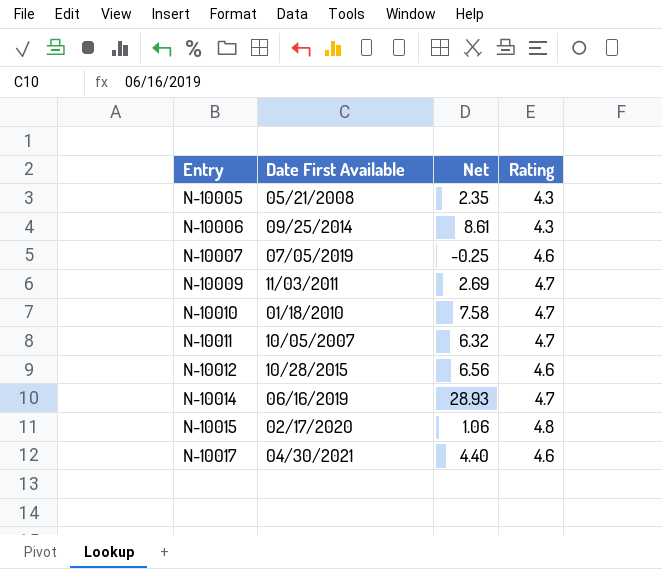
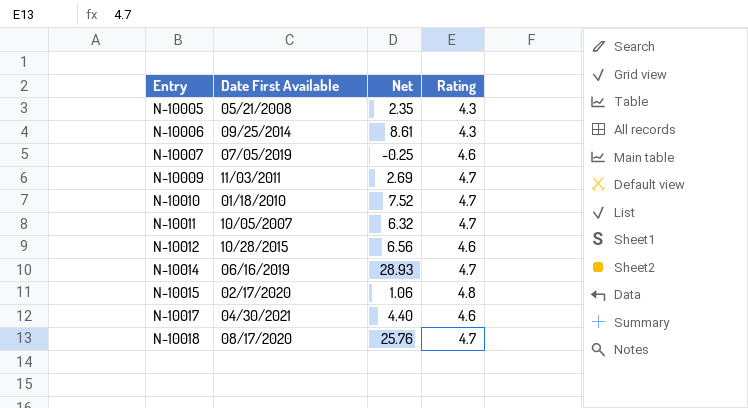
N-10010 | Net: 7.58 -> 7.52
row N-10018: none -> 08/17/2020 | 25.76 | 4.7

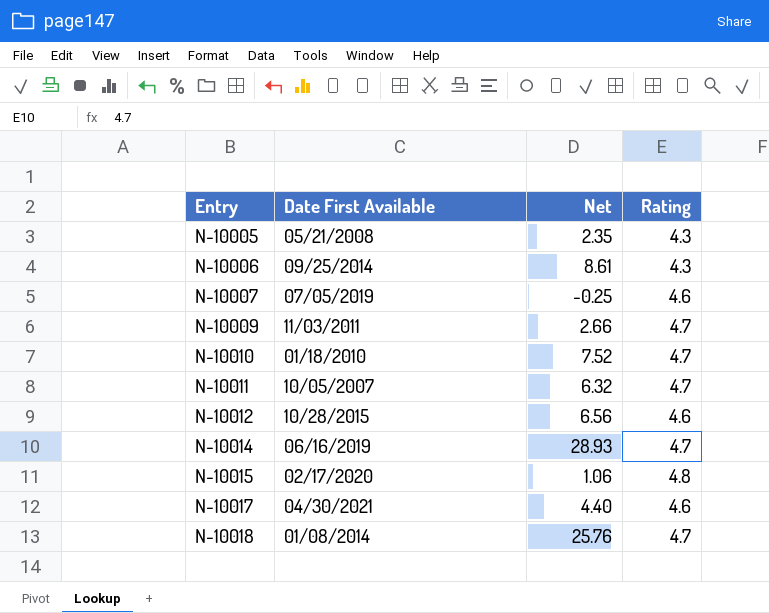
N-10009 | Net: 2.69 -> 2.66
N-10018 | Date First Available: 08/17/2020 -> 01/08/2014

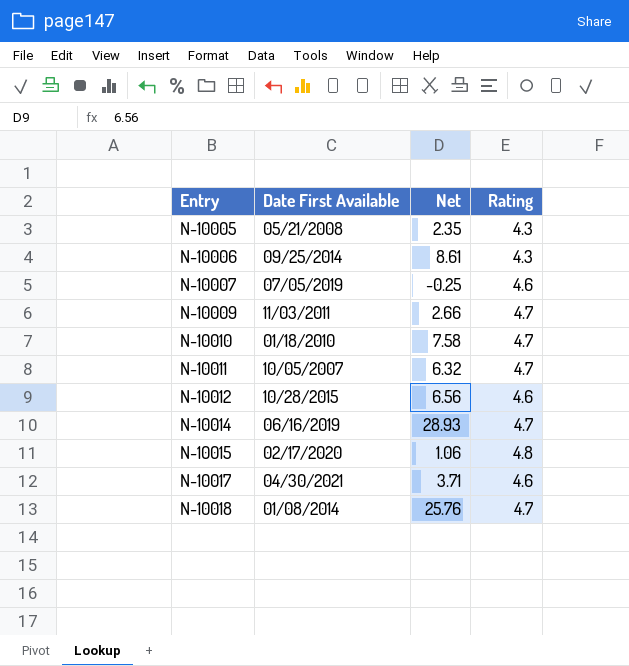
N-10010 | Net: 7.52 -> 7.58
N-10017 | Net: 4.40 -> 3.71

